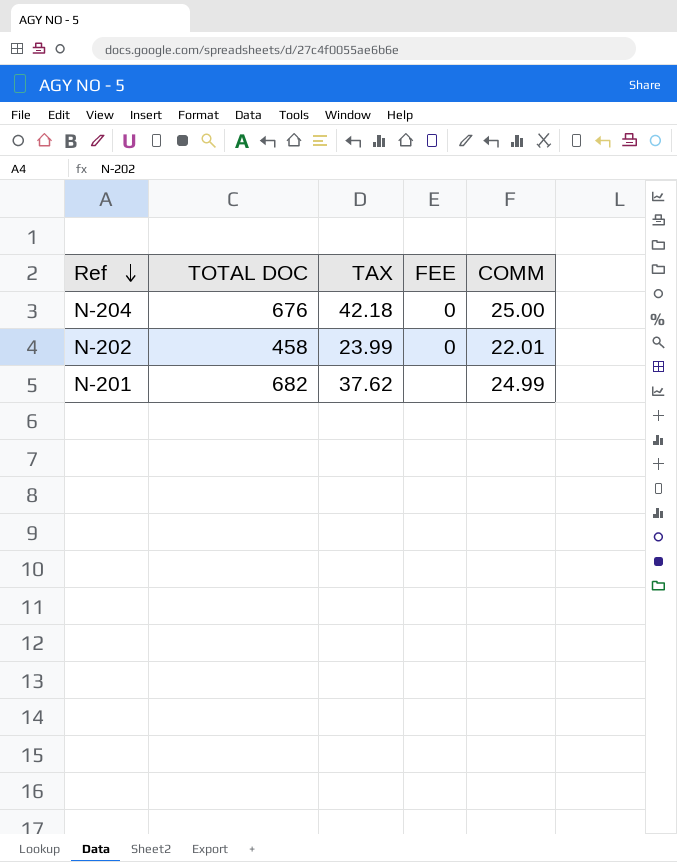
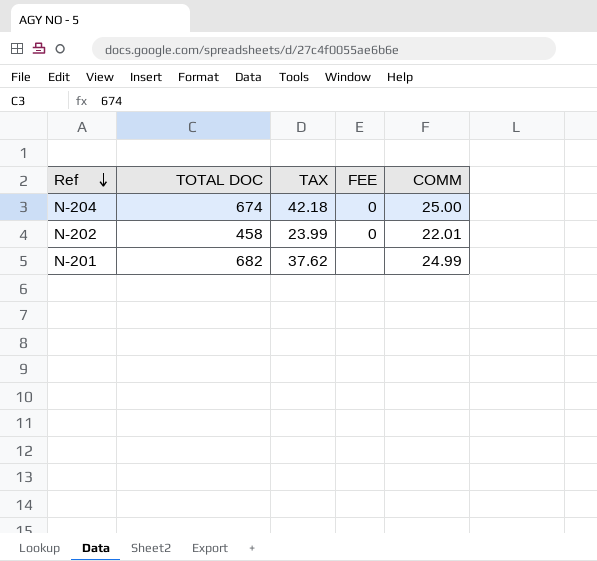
N-204 | TOTAL DOC: 676 -> 674

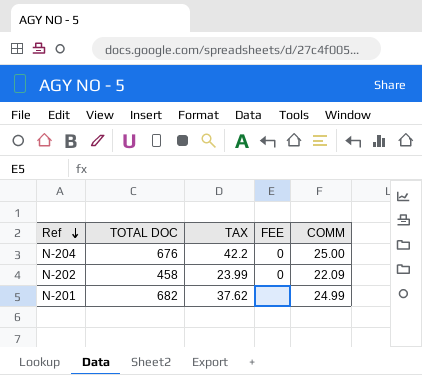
N-204 | TOTAL DOC: 674 -> 676
N-204 | TAX: 42.18 -> 42.2
N-202 | COMM: 22.01 -> 22.09

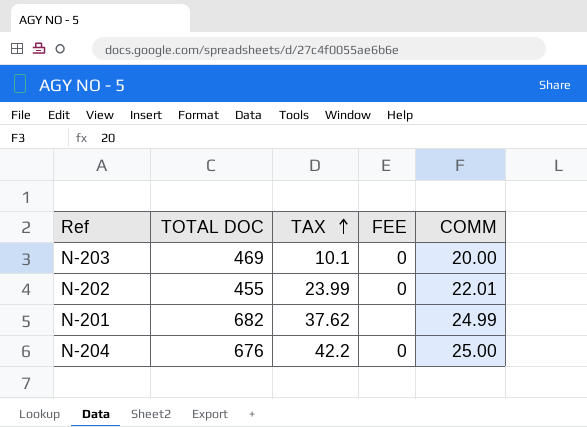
row order: Ref descending -> TAX ascending
row N-203: none -> 469 | 10.1 | 0 | 20.00
N-202 | TOTAL DOC: 458 -> 455
N-202 | COMM: 22.09 -> 22.01

